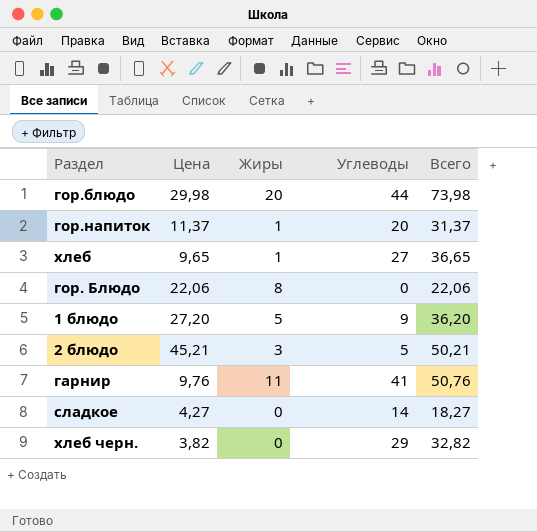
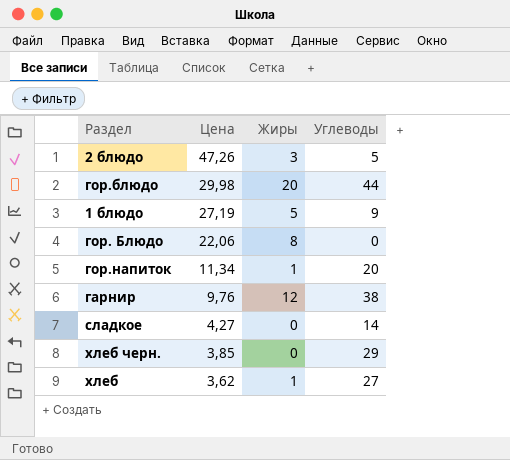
row order: none -> Цена descending
column Всего | formula: [Цена] + [Углеводы] -> none
2 блюдо | Цена: 45,21 -> 47,26
1 блюдо | Цена: 27,20 -> 27,19
гор.напиток | Цена: 11,37 -> 11,34
гарнир | Жиры: 11 -> 12
гарнир | Углеводы: 41 -> 38
хлеб черн. | Цена: 3,82 -> 3,85
хлеб | Цена: 9,65 -> 3,62

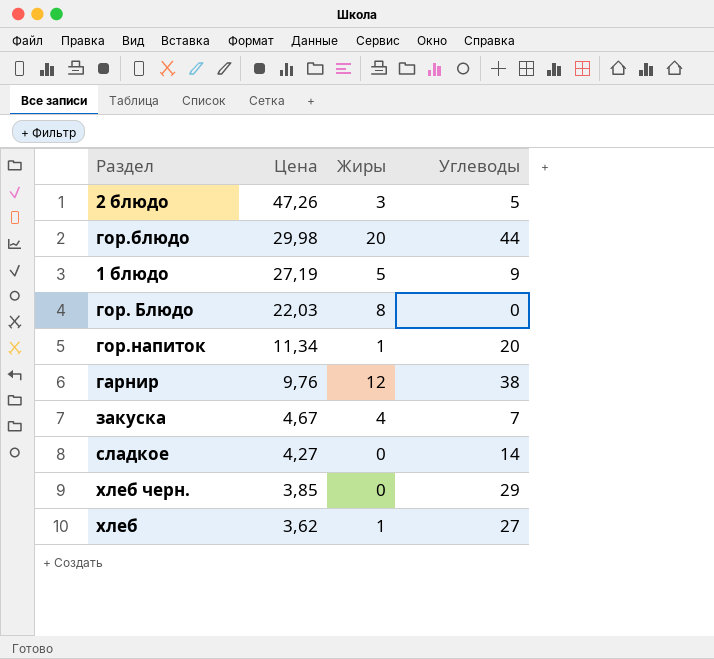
гор. Блюдо | Цена: 22,06 -> 22,03
row закуска: none -> 4,67 | 4 | 7

